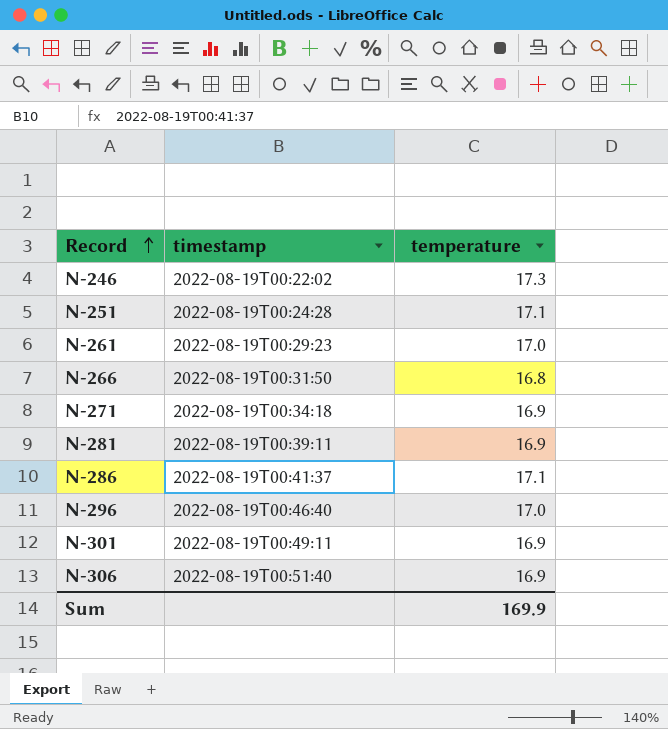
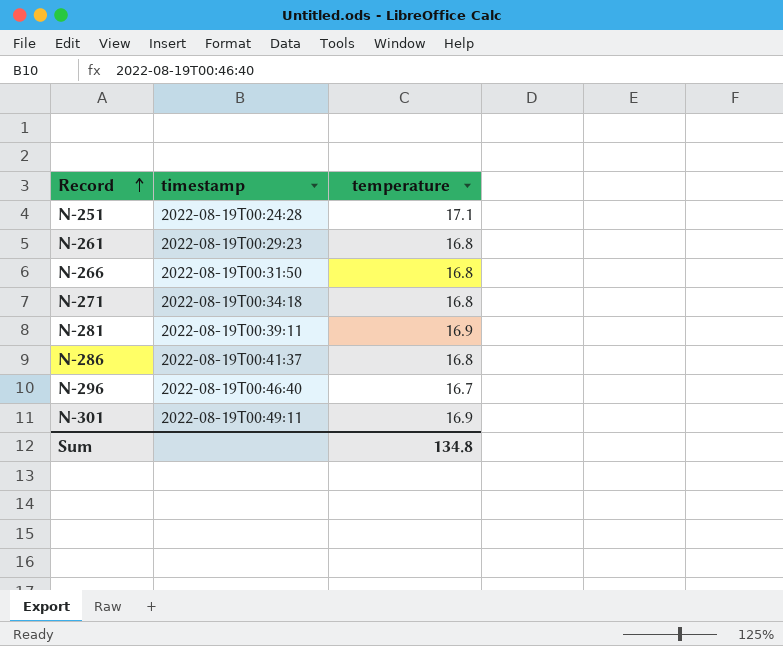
row N-246: 2022-08-19T00:22:02 | 17.3 -> none
row N-306: 2022-08-19T00:51:40 | 16.9 -> none
N-261 | temperature: 17.0 -> 16.8
N-271 | temperature: 16.9 -> 16.8
N-286 | temperature: 17.1 -> 16.8
N-296 | temperature: 17.0 -> 16.7
Sum | temperature: 169.9 -> 134.8

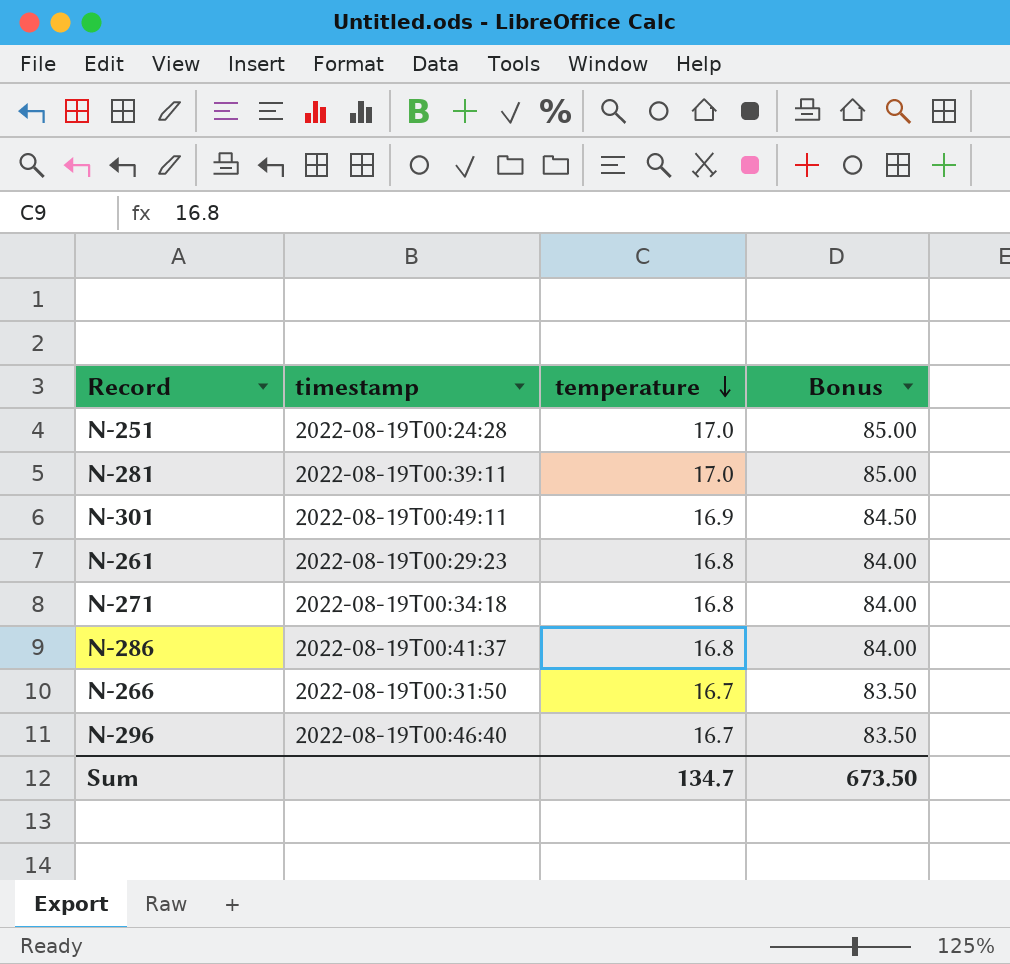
row order: Record ascending -> temperature descending
column Bonus | formula: none -> [temperature] * 5
N-251 | temperature: 17.1 -> 17.0
N-281 | temperature: 16.9 -> 17.0
N-266 | temperature: 16.8 -> 16.7
Sum | temperature: 134.8 -> 134.7

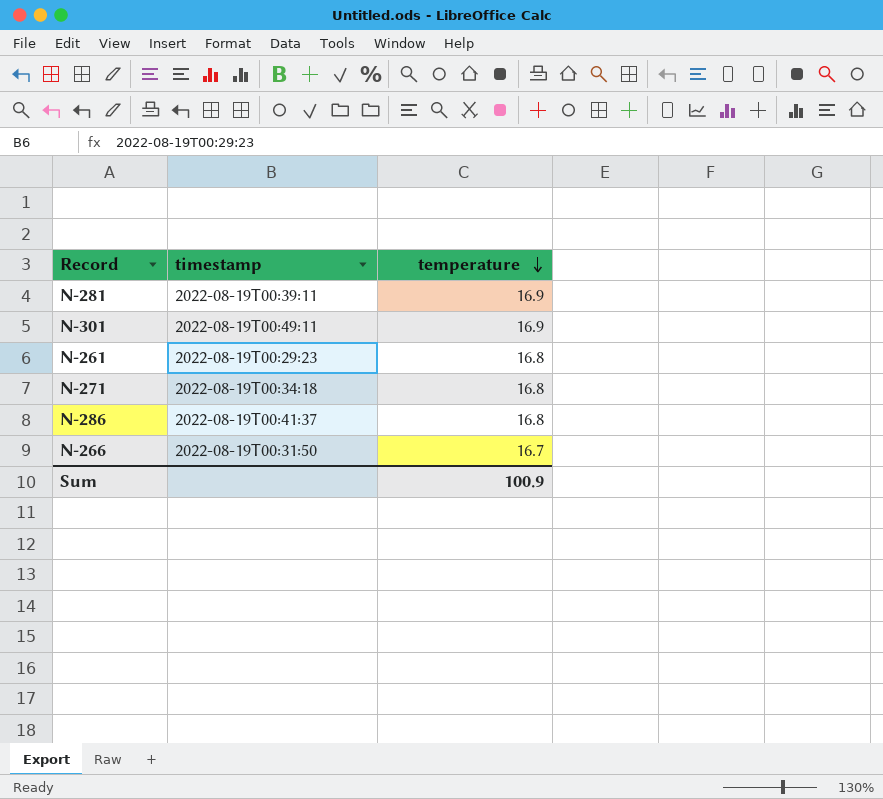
column Bonus | formula: [temperature] * 5 -> none
row N-251: 2022-08-19T00:24:28 | 17.0 | 85.00 -> none
row N-296: 2022-08-19T00:46:40 | 16.7 | 83.50 -> none
N-281 | temperature: 17.0 -> 16.9
Sum | temperature: 134.7 -> 100.9

